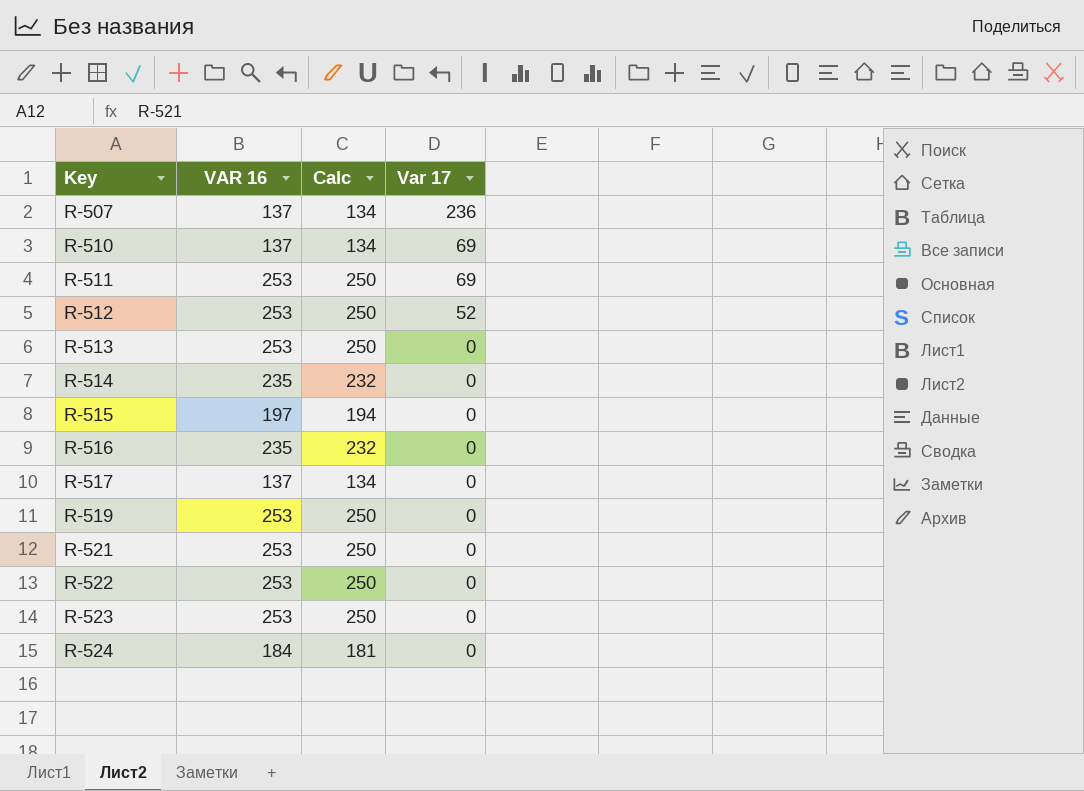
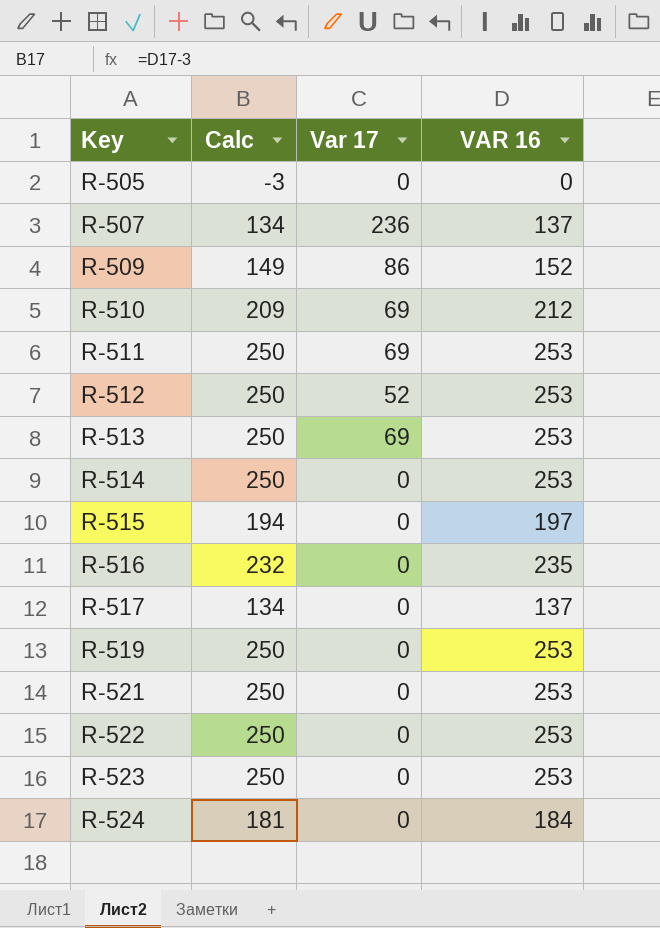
column VAR 16 | position: 2 -> 4
row R-505: none -> -3 | 0 | 0
row R-509: none -> 149 | 86 | 152
R-510 | Calc: 134 -> 209
R-510 | VAR 16: 137 -> 212
R-513 | Var 17: 0 -> 69
R-514 | Calc: 232 -> 250
R-514 | VAR 16: 235 -> 253

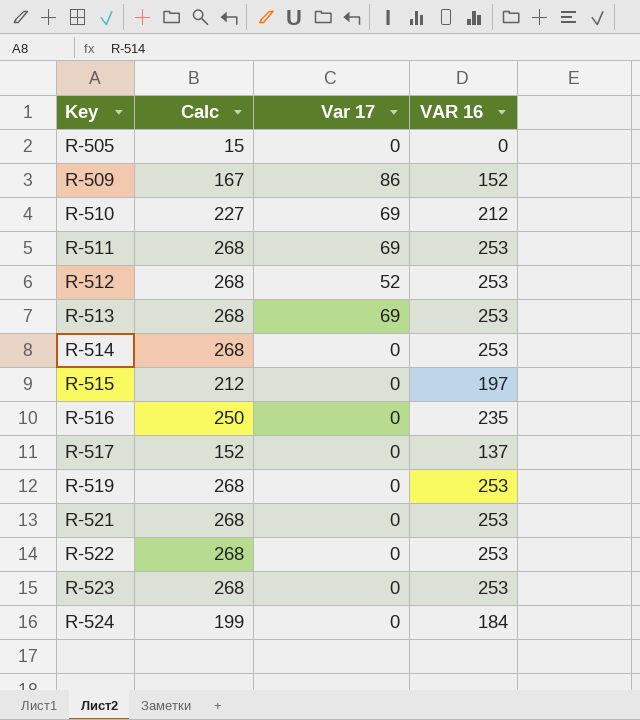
column Calc | formula: [VAR 16] - 3 -> [VAR 16] + 15
row R-507: 134 | 236 | 137 -> none

